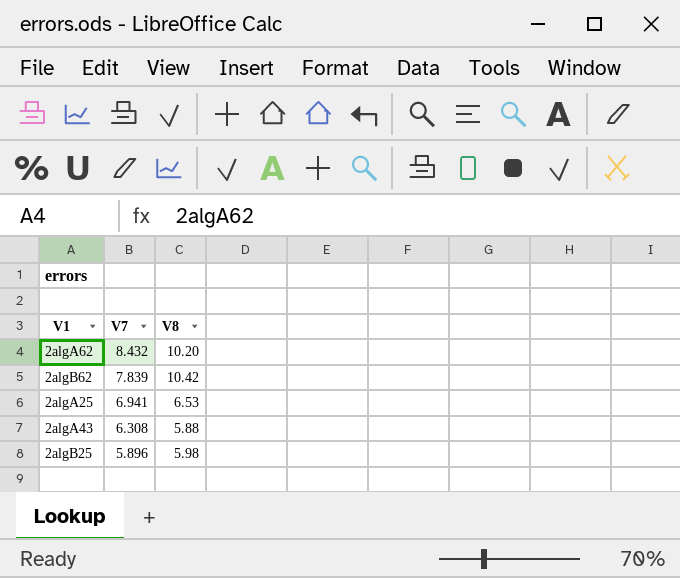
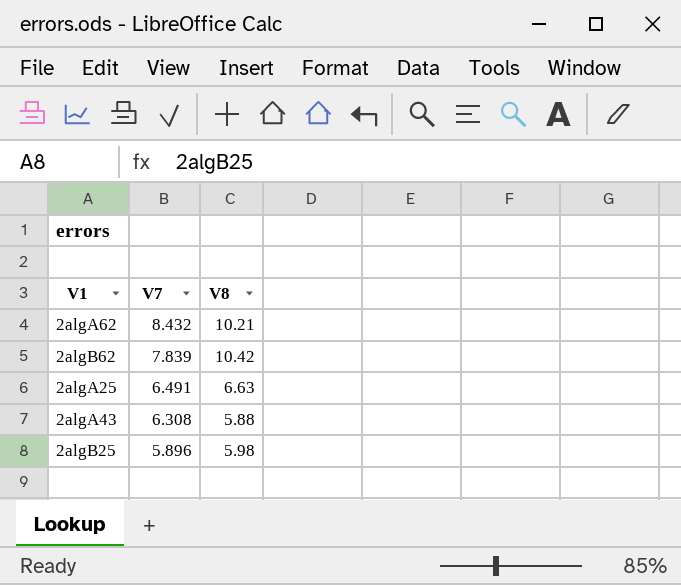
2algA62 | V8: 10.20 -> 10.21
2algA25 | V7: 6.941 -> 6.491
2algA25 | V8: 6.53 -> 6.63

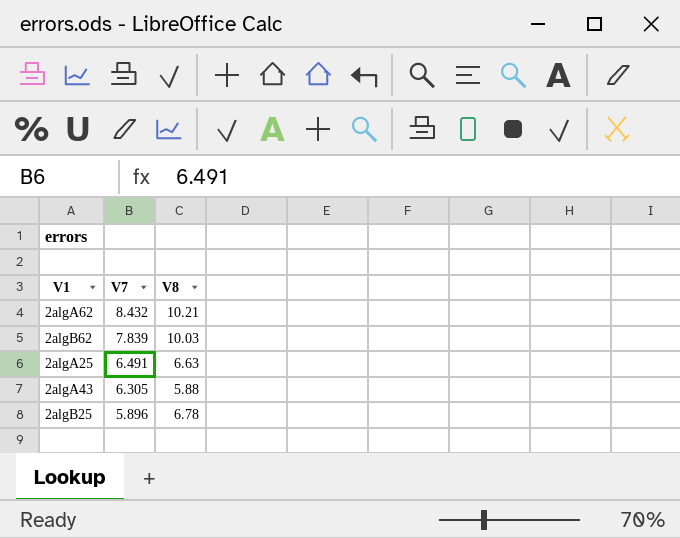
2algB62 | V8: 10.42 -> 10.03
2algA43 | V7: 6.308 -> 6.305
2algB25 | V8: 5.98 -> 6.78

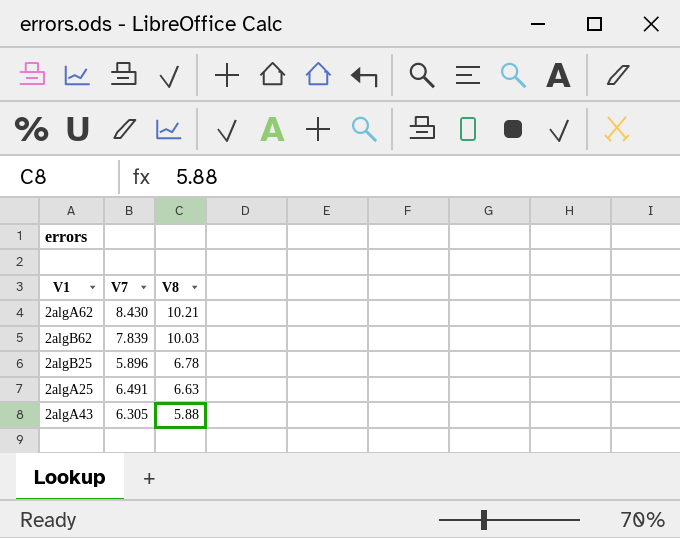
row order: V7 descending -> V8 descending
2algA62 | V7: 8.432 -> 8.430

